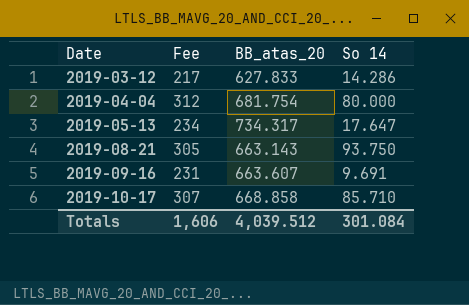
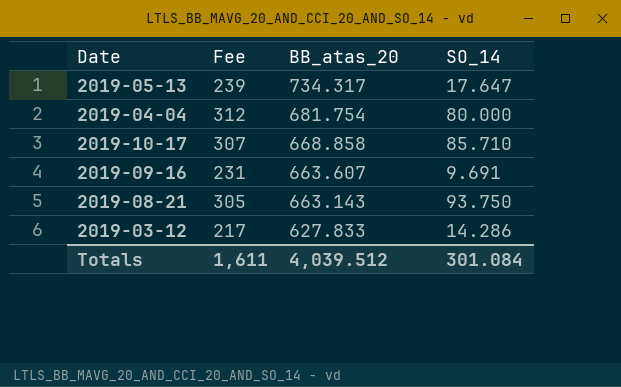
row order: Date ascending -> BB_atas_20 descending
column name: So 14 -> SO_14
2019-05-13 | Fee: 234 -> 239
Totals | Fee: 1,606 -> 1,611

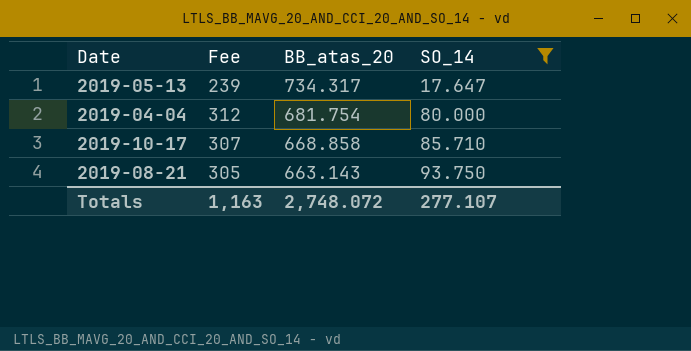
filter: none -> SO_14 >= 17.647
Totals | Fee: 1,611 -> 1,163
Totals | BB_atas_20: 4,039.512 -> 2,748.072
Totals | SO_14: 301.084 -> 277.107

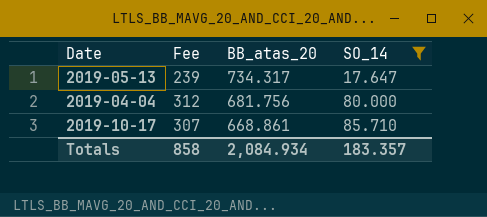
row 2019-08-21: 305 | 663.143 | 93.750 -> none
2019-04-04 | BB_atas_20: 681.754 -> 681.756
2019-10-17 | BB_atas_20: 668.858 -> 668.861
Totals | Fee: 1,163 -> 858
Totals | BB_atas_20: 2,748.072 -> 2,084.934
Totals | SO_14: 277.107 -> 183.357

